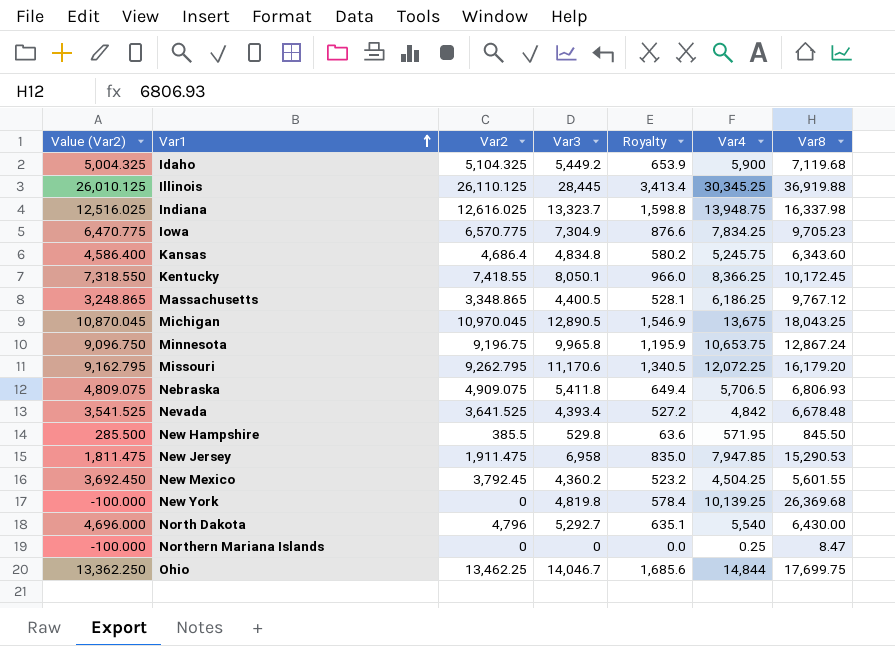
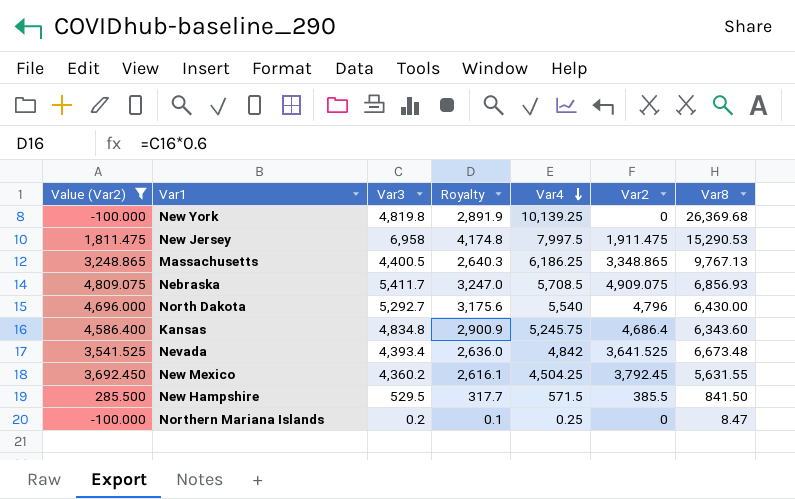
filter: none -> Value (Var2) <= 4,809.075
row order: Var1 ascending -> Var4 descending
column Royalty | formula: [Var3] * 0.12 -> [Var3] * 0.6
column Var2 | position: 3 -> 6
New Jersey | Var4: 7,947.85 -> 7,997.5
Massachusetts | Var8: 9,767.12 -> 9,767.13
Nebraska | Var3: 5,411.8 -> 5,411.7
Nebraska | Var4: 5,706.5 -> 5,708.5
Nebraska | Var8: 6,806.93 -> 6,856.93
Nevada | Var8: 6,678.48 -> 6,673.48
New Mexico | Var8: 5,601.55 -> 5,631.55
New Hampshire | Var3: 529.8 -> 529.5
New Hampshire | Var4: 571.95 -> 571.5
New Hampshire | Var8: 845.50 -> 841.50
Northern Mariana Islands | Var3: 0 -> 0.2

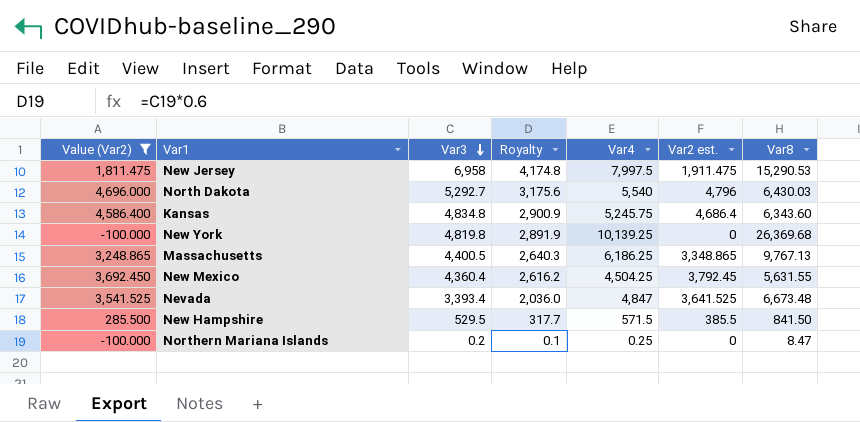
row order: Var4 descending -> Var3 descending
column name: Var2 -> Var2 est.
row Nebraska: 4,809.075 | 5,411.7 | 3,247.0 | 5,708.5 | 4,909.075 | 6,856.93 -> none
North Dakota | Var8: 6,430.00 -> 6,430.03
New Mexico | Var3: 4,360.2 -> 4,360.4
New Mexico | Royalty: 2,616.1 -> 2,616.2
Nevada | Var3: 4,393.4 -> 3,393.4
Nevada | Royalty: 2,636.0 -> 2,036.0
Nevada | Var4: 4,842 -> 4,847

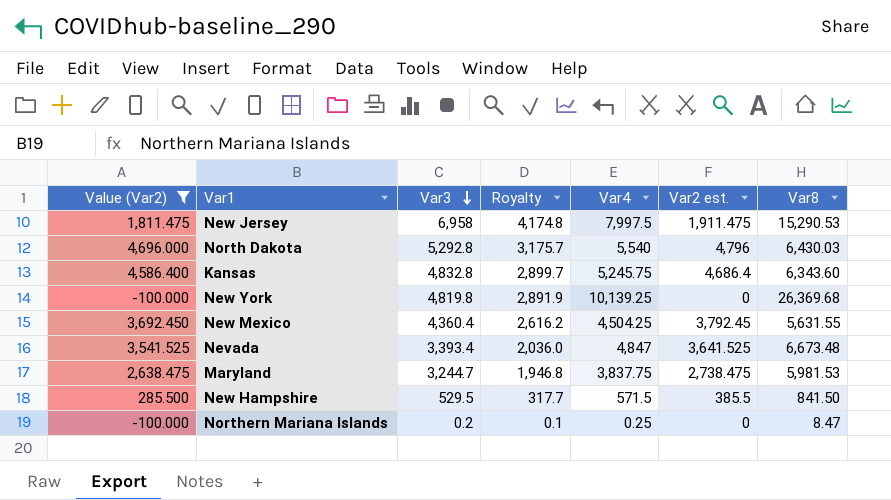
row Massachusetts: 3,248.865 | 4,400.5 | 2,640.3 | 6,186.25 | 3,348.865 | 9,767.13 -> none
North Dakota | Var3: 5,292.7 -> 5,292.8
North Dakota | Royalty: 3,175.6 -> 3,175.7
Kansas | Var3: 4,834.8 -> 4,832.8
Kansas | Royalty: 2,900.9 -> 2,899.7
row Maryland: none -> 2,638.475 | 3,244.7 | 1,946.8 | 3,837.75 | 2,738.475 | 5,981.53

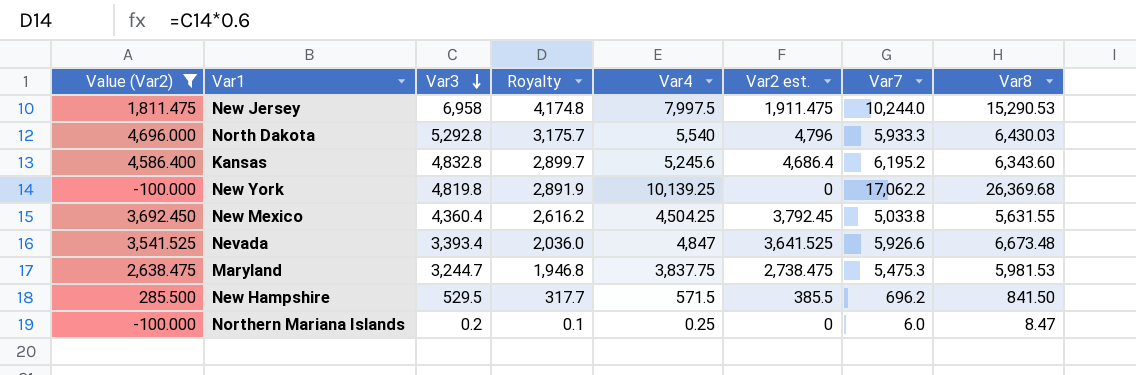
column Var7 | position: none -> 7
Kansas | Var4: 5,245.75 -> 5,245.6

